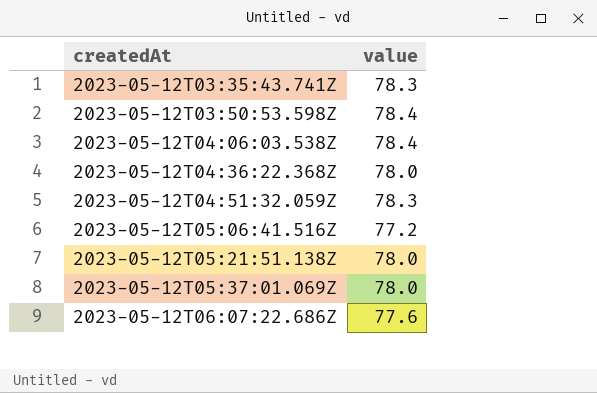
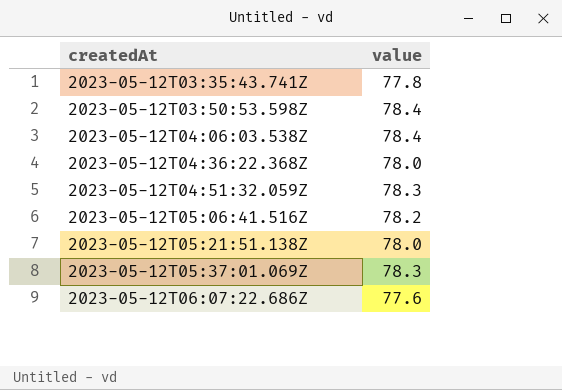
2023-05-12T03:35:43.741Z | value: 78.3 -> 77.8
2023-05-12T05:06:41.516Z | value: 77.2 -> 78.2
2023-05-12T05:37:01.069Z | value: 78.0 -> 78.3

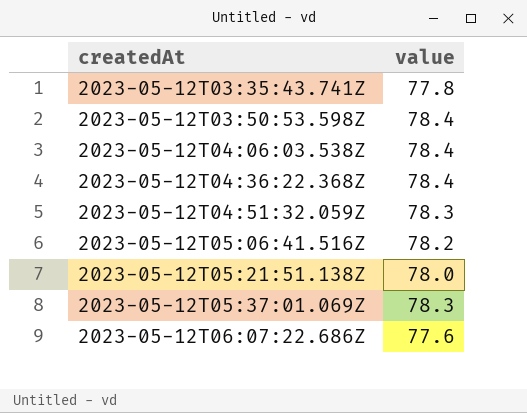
2023-05-12T04:36:22.368Z | value: 78.0 -> 78.4

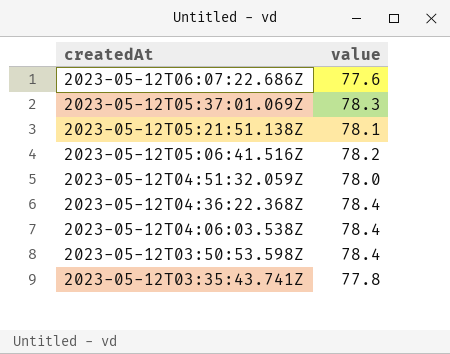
row order: createdAt ascending -> createdAt descending
2023-05-12T05:21:51.138Z | value: 78.0 -> 78.1
2023-05-12T04:51:32.059Z | value: 78.3 -> 78.0

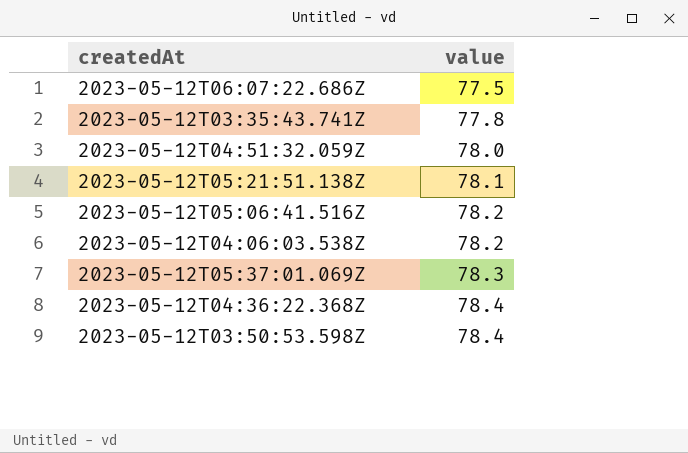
row order: createdAt descending -> value ascending
2023-05-12T06:07:22.686Z | value: 77.6 -> 77.5
2023-05-12T04:06:03.538Z | value: 78.4 -> 78.2

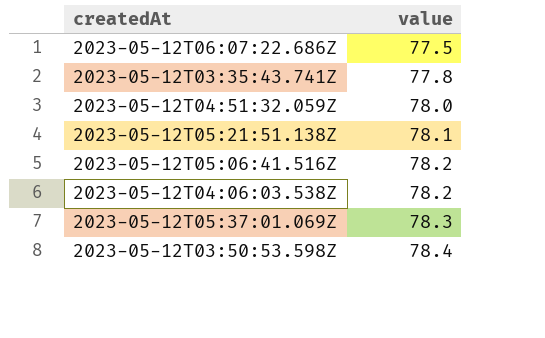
row 2023-05-12T04:36:22.368Z: 78.4 -> none

